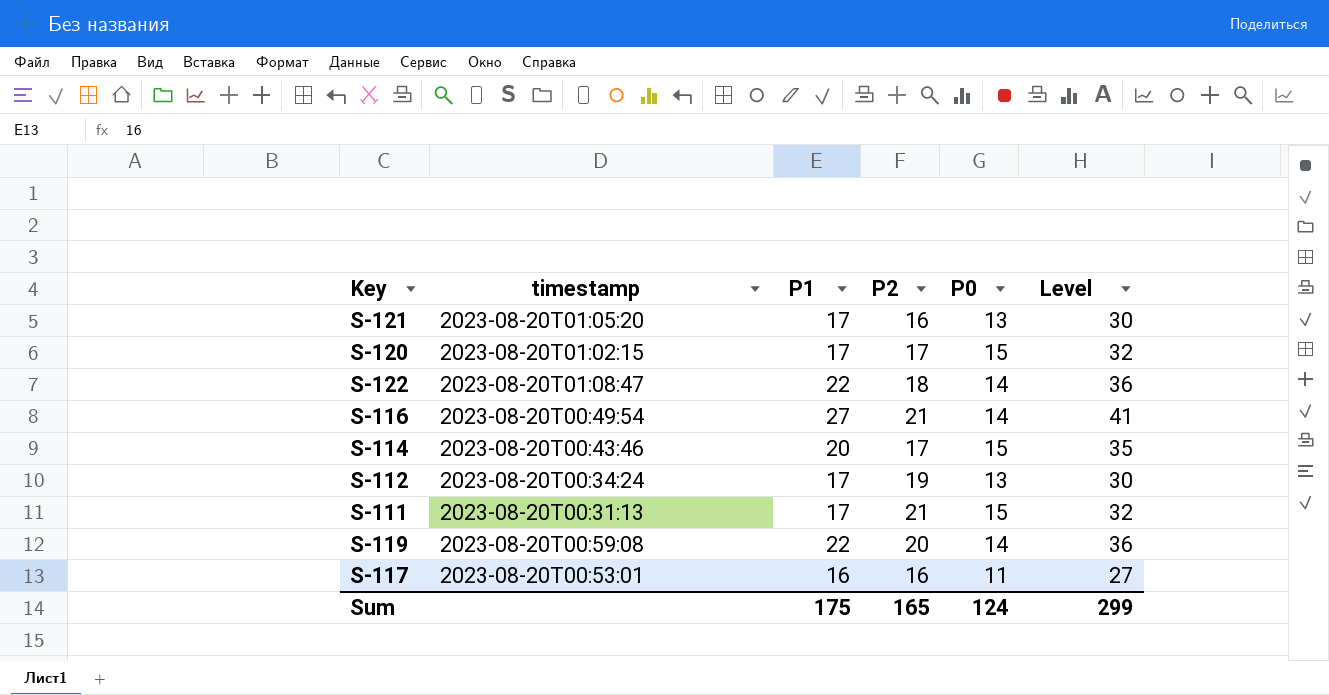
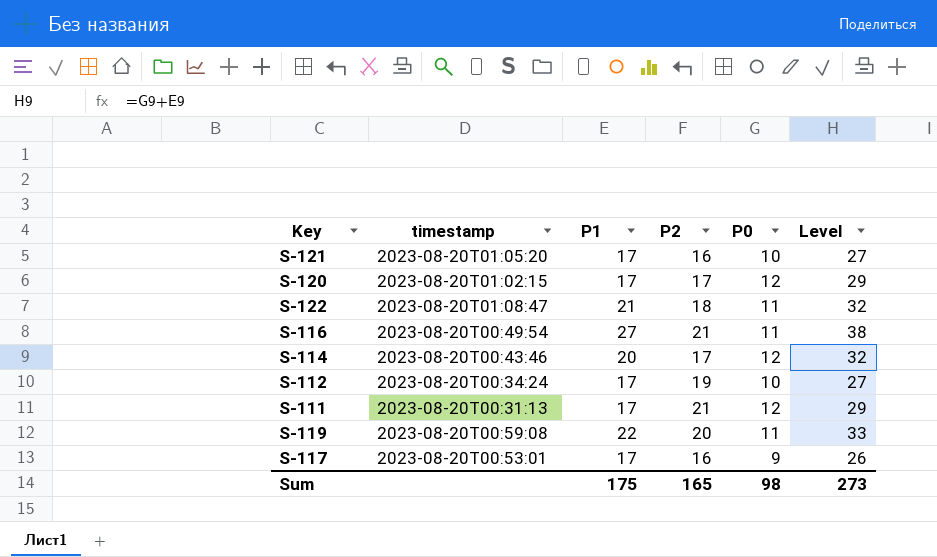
S-121 | P0: 13 -> 10
S-121 | Level: 30 -> 27
S-120 | P0: 15 -> 12
S-120 | Level: 32 -> 29
S-122 | P1: 22 -> 21
S-122 | P0: 14 -> 11
S-122 | Level: 36 -> 32
S-116 | P0: 14 -> 11
S-116 | Level: 41 -> 38
S-114 | P0: 15 -> 12
S-114 | Level: 35 -> 32
S-112 | P0: 13 -> 10
S-112 | Level: 30 -> 27
S-111 | P0: 15 -> 12
S-111 | Level: 32 -> 29
S-119 | P0: 14 -> 11
S-119 | Level: 36 -> 33
S-117 | P1: 16 -> 17
S-117 | P0: 11 -> 9
S-117 | Level: 27 -> 26
Sum | P0: 124 -> 98
Sum | Level: 299 -> 273

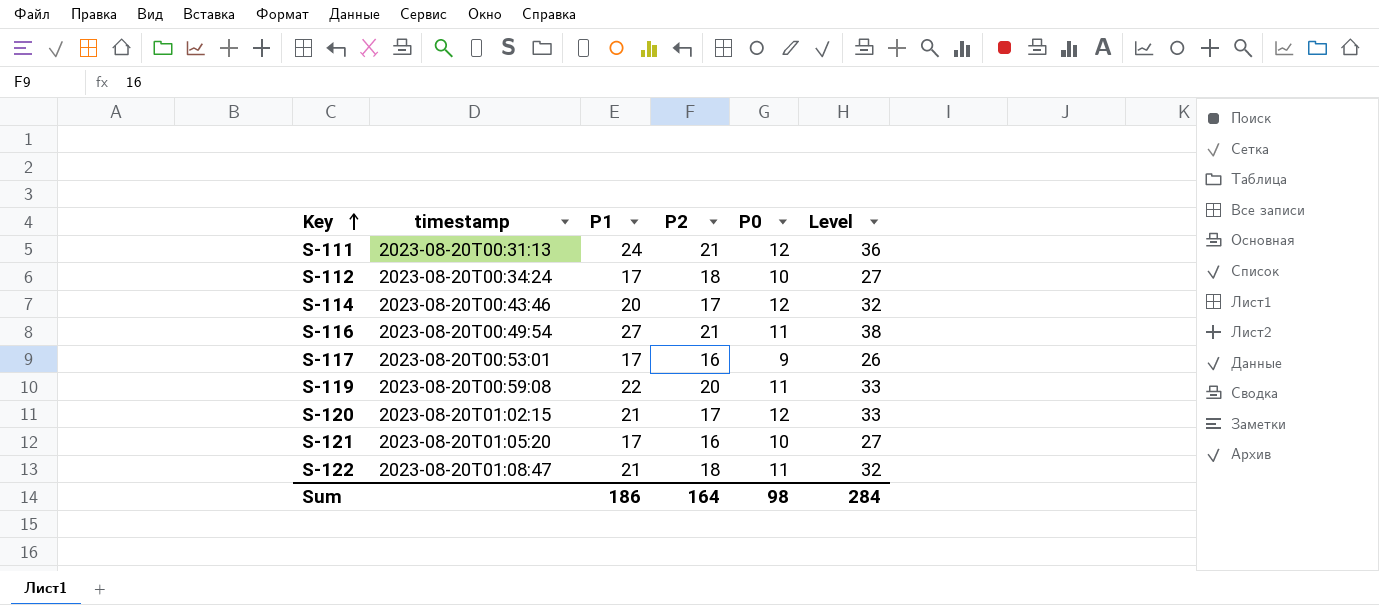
row order: none -> Key ascending
S-111 | P1: 17 -> 24
S-111 | Level: 29 -> 36
S-112 | P2: 19 -> 18
S-120 | P1: 17 -> 21
S-120 | Level: 29 -> 33
Sum | P1: 175 -> 186
Sum | P2: 165 -> 164
Sum | Level: 273 -> 284

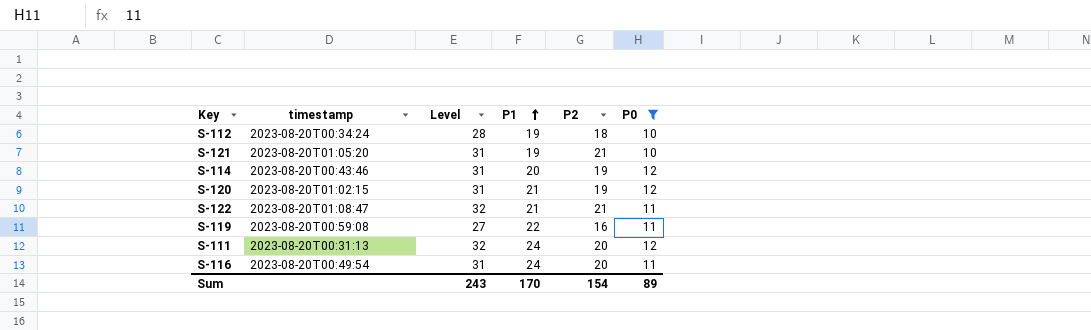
filter: none -> P0 != 9
row order: Key ascending -> P1 ascending
column Level | formula: [P1] + [P0] -> [P2] + [P0]
column Level | position: 6 -> 3
S-112 | P1: 17 -> 19
S-121 | P1: 17 -> 19
S-121 | P2: 16 -> 21
S-114 | P2: 17 -> 19
S-120 | P2: 17 -> 19
S-122 | P2: 18 -> 21
S-119 | P2: 20 -> 16
S-111 | P2: 21 -> 20
S-116 | P1: 27 -> 24
S-116 | P2: 21 -> 20
Sum | Level: 284 -> 243
Sum | P1: 186 -> 170
Sum | P2: 164 -> 154
Sum | P0: 98 -> 89

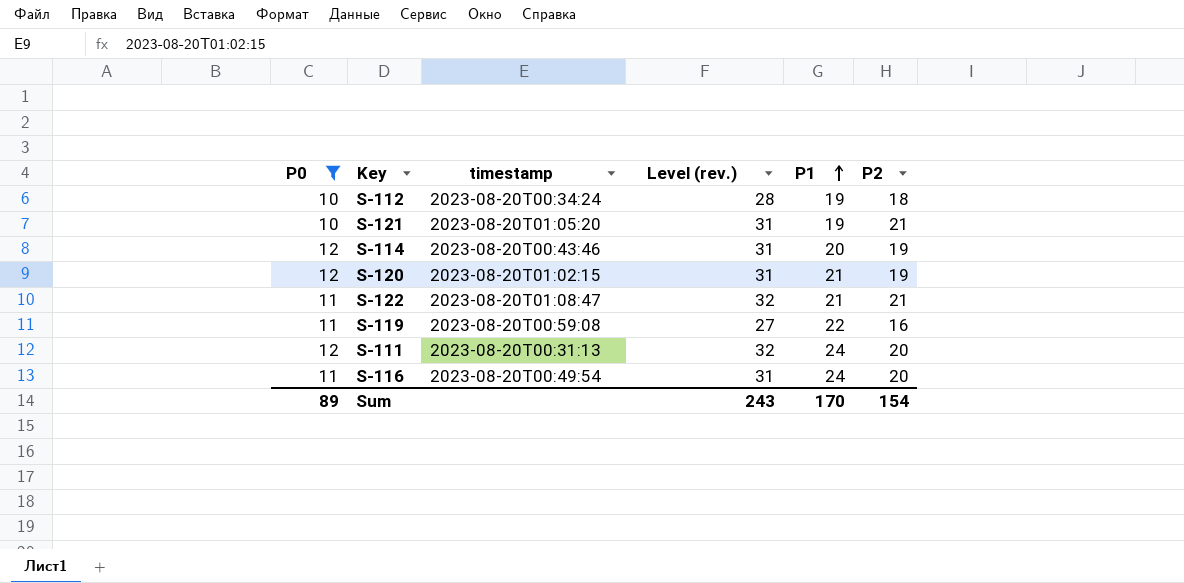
column P0 | position: 6 -> 1
column name: Level -> Level (rev.)

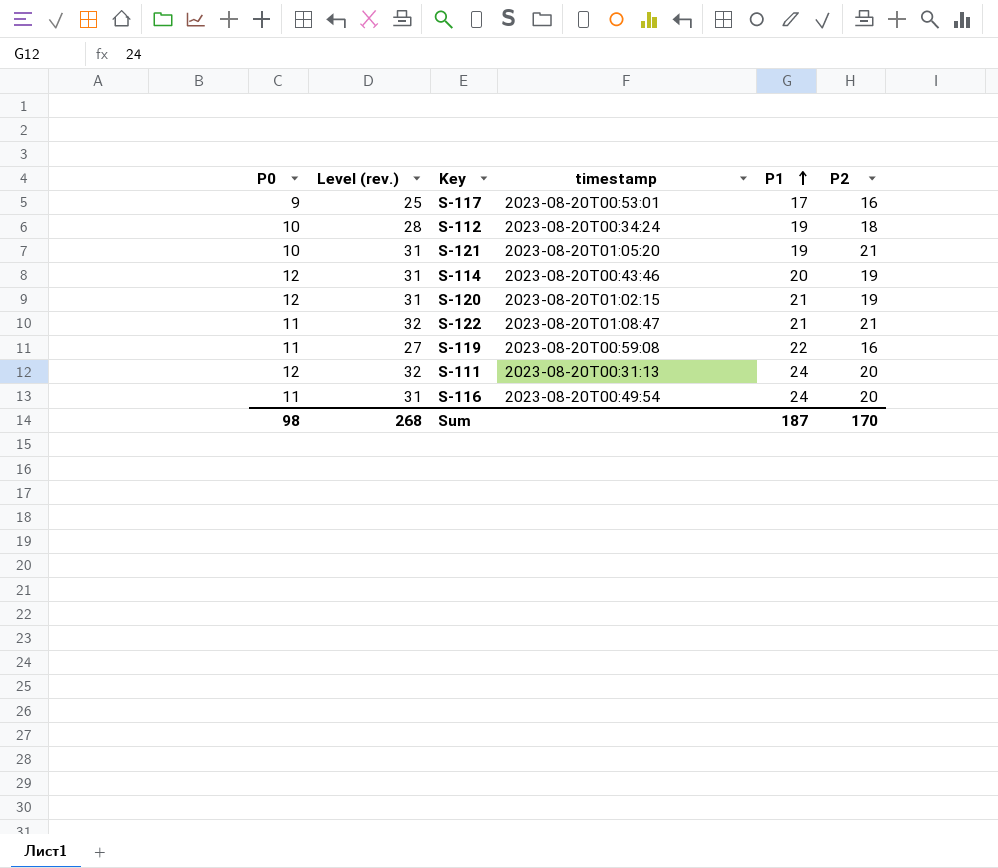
filter: P0 != 9 -> none
column Level (rev.) | position: 4 -> 2
Sum | P0: 89 -> 98
Sum | Level (rev.): 243 -> 268
Sum | P1: 170 -> 187
Sum | P2: 154 -> 170

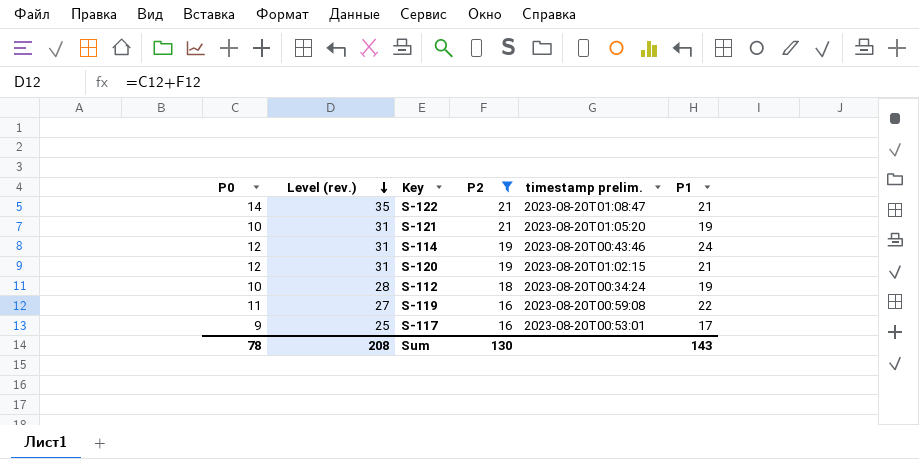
filter: none -> P2 != 20
row order: P1 ascending -> Level (rev.) descending
column P2 | position: 6 -> 4
column name: timestamp -> timestamp prelim.
S-122 | P0: 11 -> 14
S-122 | Level (rev.): 32 -> 35
S-114 | P1: 20 -> 24
Sum | P0: 98 -> 78
Sum | Level (rev.): 268 -> 208
Sum | P2: 170 -> 130
Sum | P1: 187 -> 143

